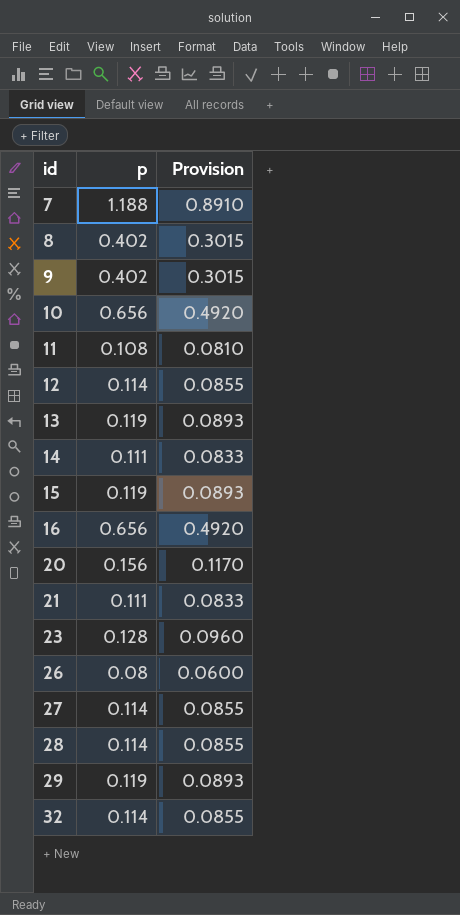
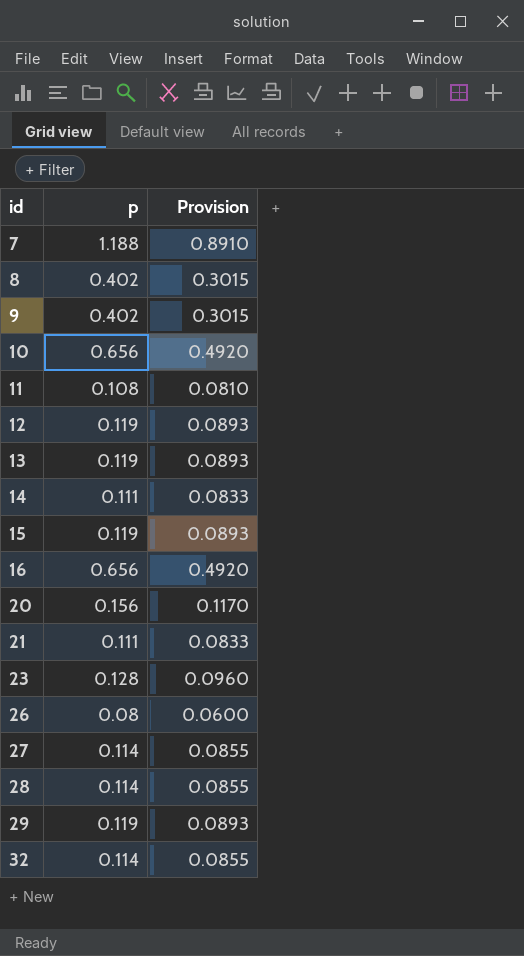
12 | p: 0.114 -> 0.119
12 | Provision: 0.0855 -> 0.0893

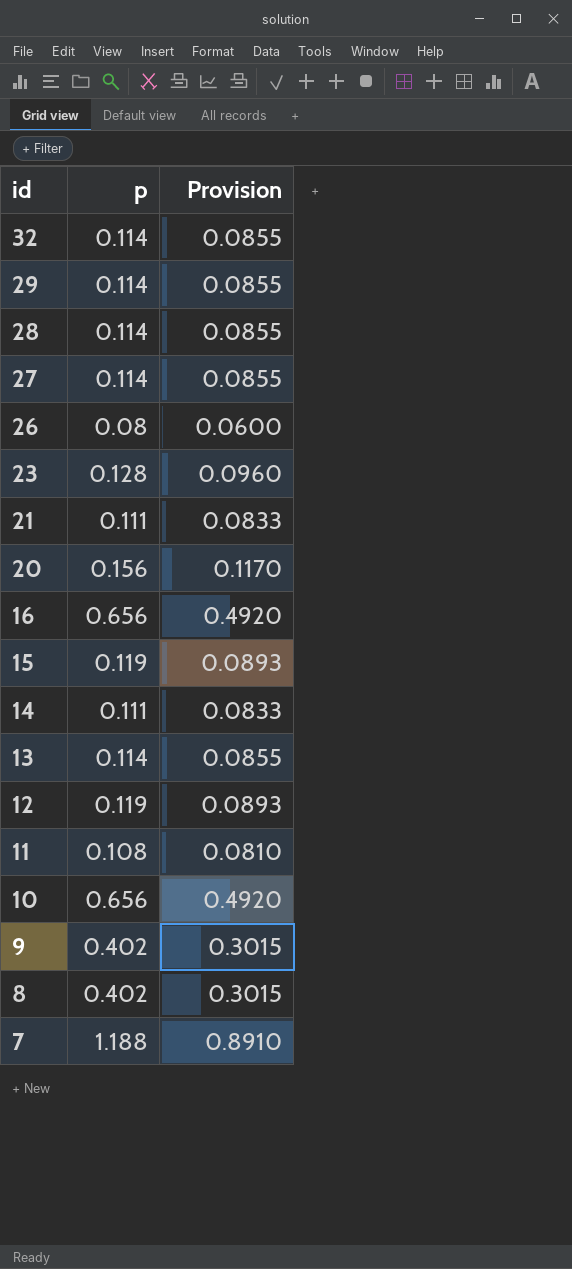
row order: id ascending -> id descending
29 | p: 0.119 -> 0.114
29 | Provision: 0.0893 -> 0.0855
13 | p: 0.119 -> 0.114
13 | Provision: 0.0893 -> 0.0855

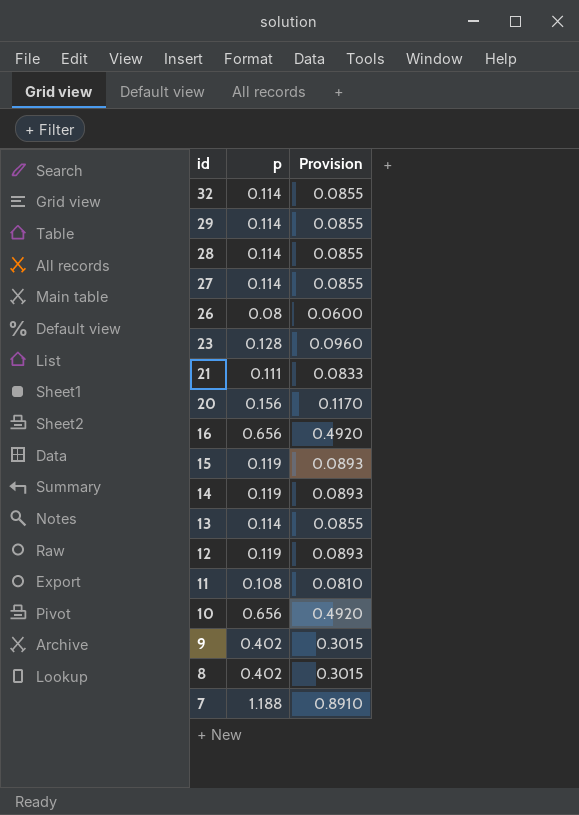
14 | p: 0.111 -> 0.119
14 | Provision: 0.0833 -> 0.0893

